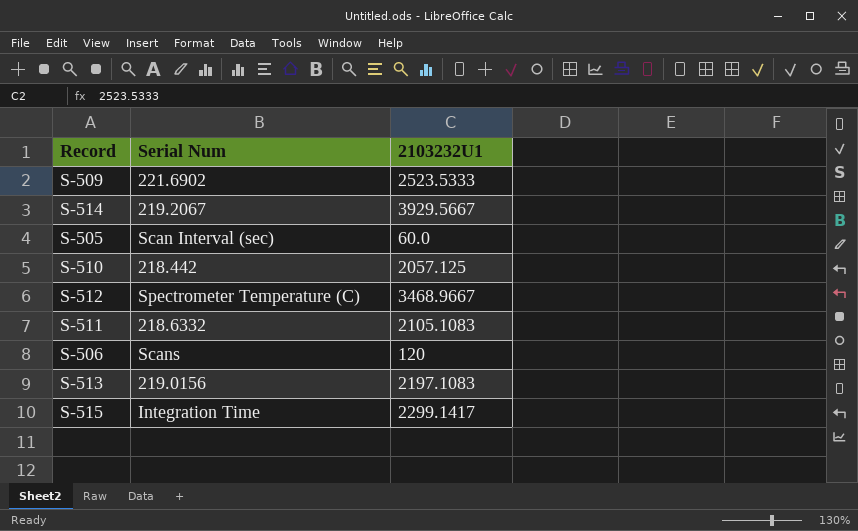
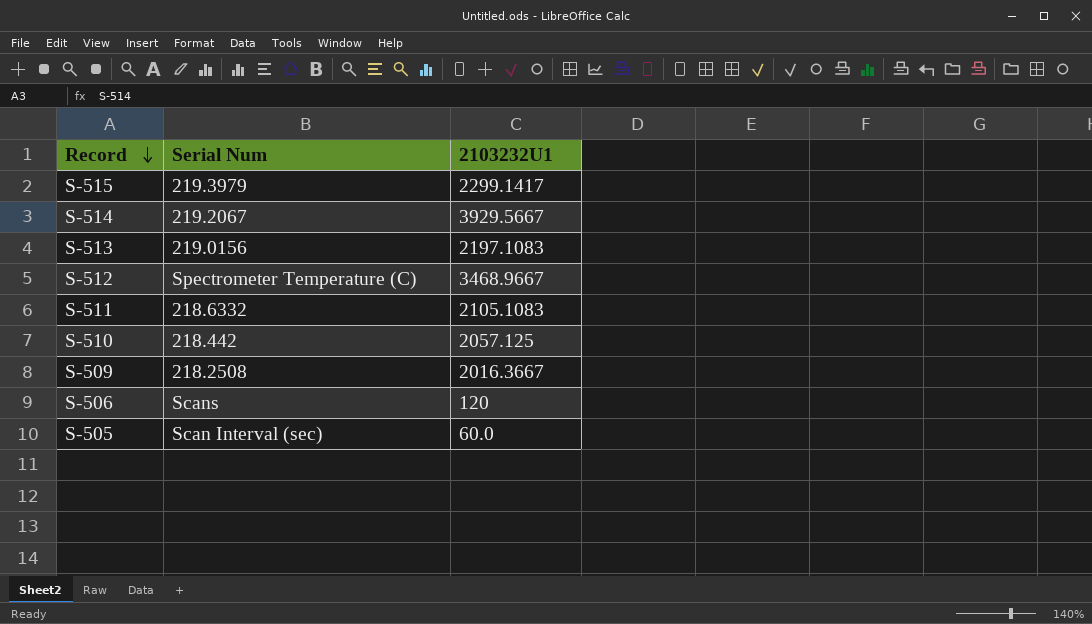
row order: none -> Record descending
S-515 | Serial Num: Integration Time -> 219.3979
S-509 | Serial Num: 221.6902 -> 218.2508
S-509 | 2103232U1: 2523.5333 -> 2016.3667

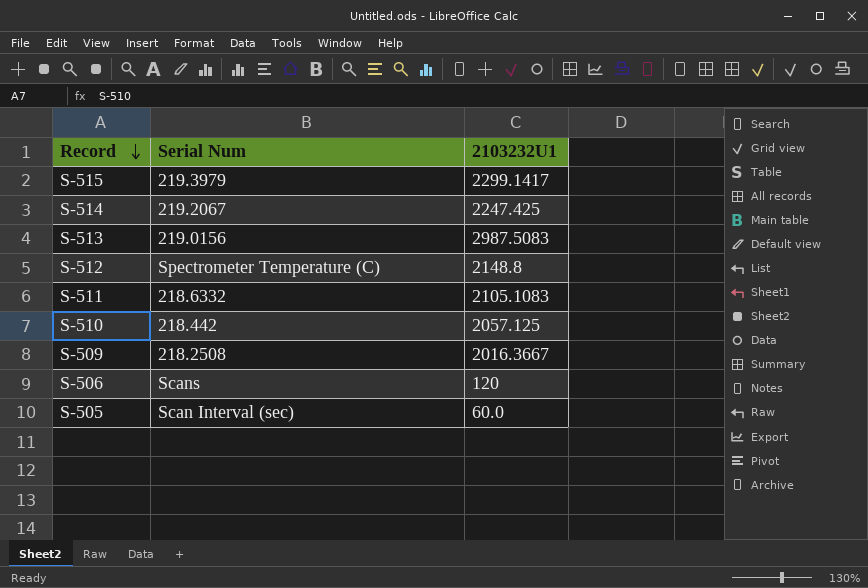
S-514 | 2103232U1: 3929.5667 -> 2247.425
S-513 | 2103232U1: 2197.1083 -> 2987.5083
S-512 | 2103232U1: 3468.9667 -> 2148.8

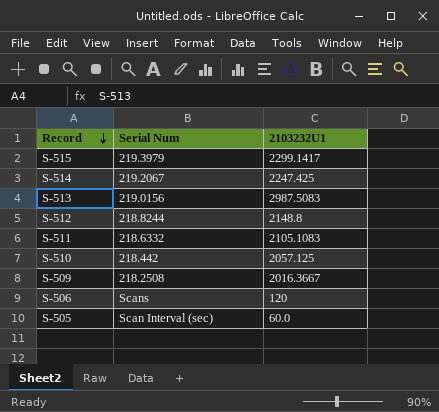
S-512 | Serial Num: Spectrometer Temperature (C) -> 218.8244

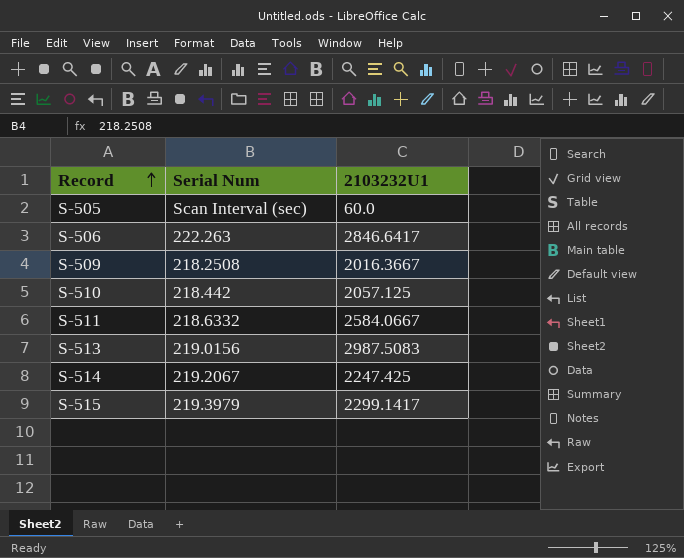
row order: Record descending -> Record ascending
row S-512: 218.8244 | 2148.8 -> none
S-506 | Serial Num: Scans -> 222.263
S-506 | 2103232U1: 120 -> 2846.6417
S-511 | 2103232U1: 2105.1083 -> 2584.0667

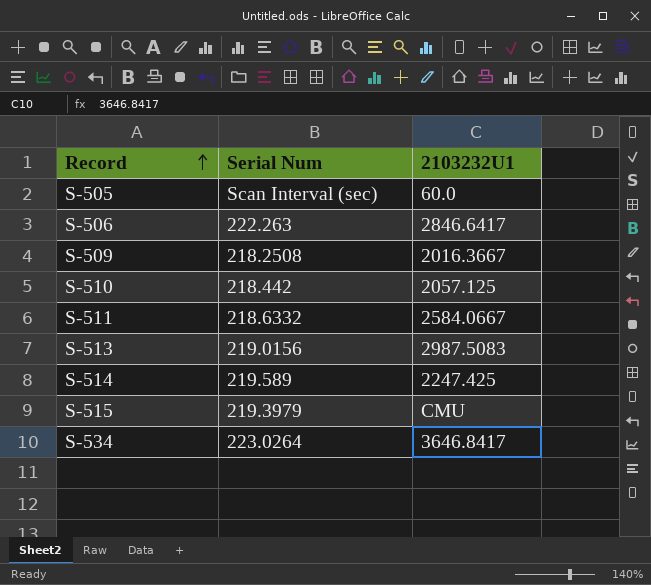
S-514 | Serial Num: 219.2067 -> 219.589
S-515 | 2103232U1: 2299.1417 -> CMU
row S-534: none -> 223.0264 | 3646.8417

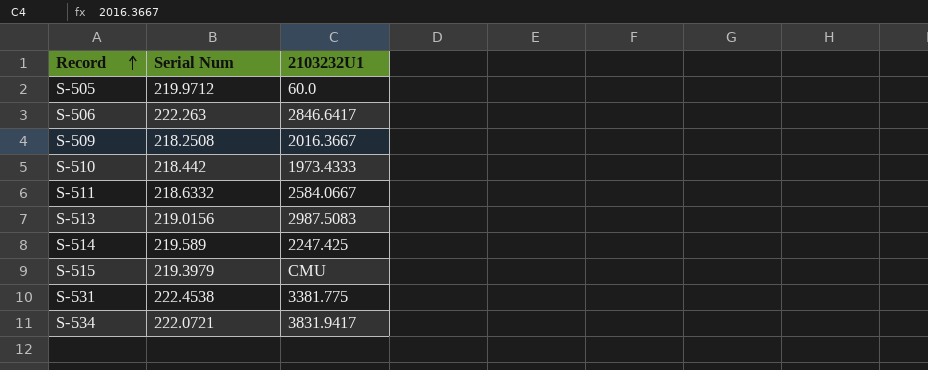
S-505 | Serial Num: Scan Interval (sec) -> 219.9712
S-510 | 2103232U1: 2057.125 -> 1973.4333
row S-531: none -> 222.4538 | 3381.775
S-534 | Serial Num: 223.0264 -> 222.0721
S-534 | 2103232U1: 3646.8417 -> 3831.9417

